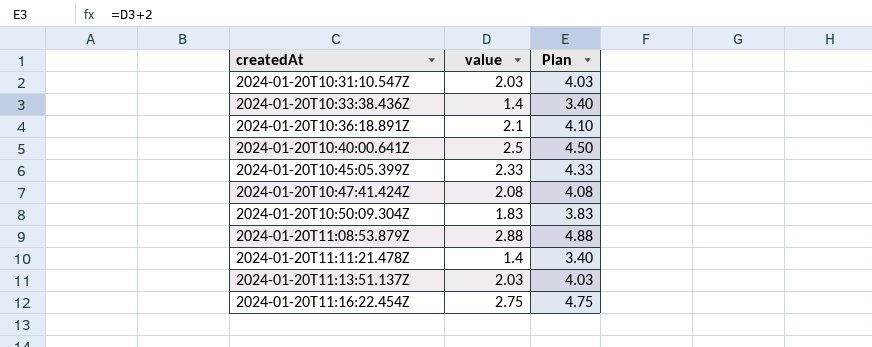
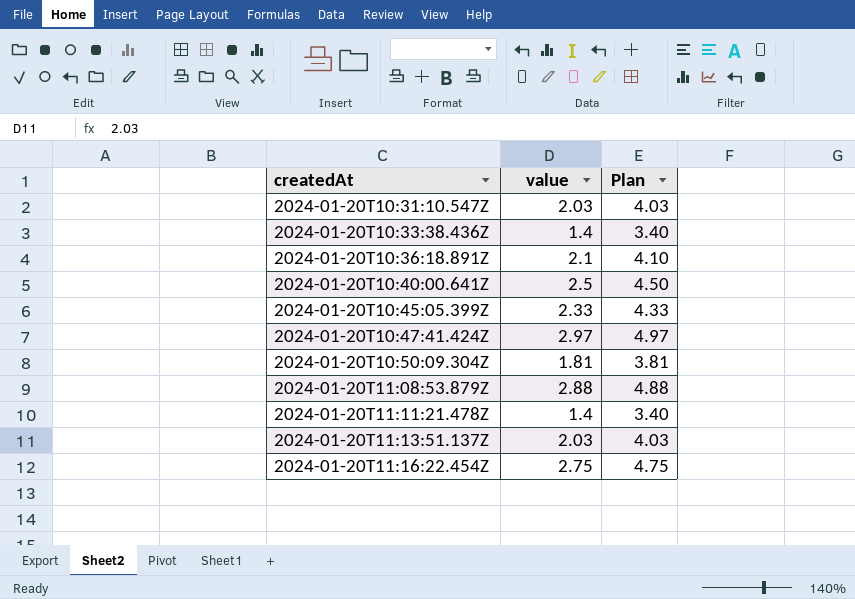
2024-01-20T10:47:41.424Z | value: 2.08 -> 2.97
2024-01-20T10:47:41.424Z | Plan: 4.08 -> 4.97
2024-01-20T10:50:09.304Z | value: 1.83 -> 1.81
2024-01-20T10:50:09.304Z | Plan: 3.83 -> 3.81

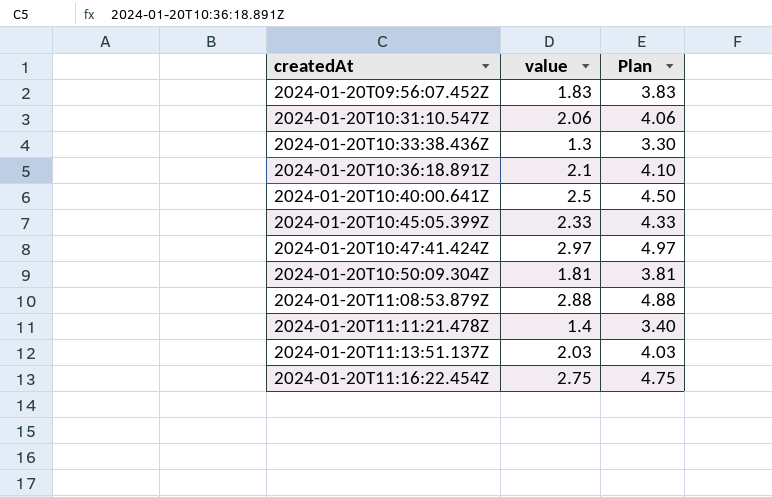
row 2024-01-20T09:56:07.452Z: none -> 1.83 | 3.83
2024-01-20T10:31:10.547Z | value: 2.03 -> 2.06
2024-01-20T10:31:10.547Z | Plan: 4.03 -> 4.06
2024-01-20T10:33:38.436Z | value: 1.4 -> 1.3
2024-01-20T10:33:38.436Z | Plan: 3.40 -> 3.30

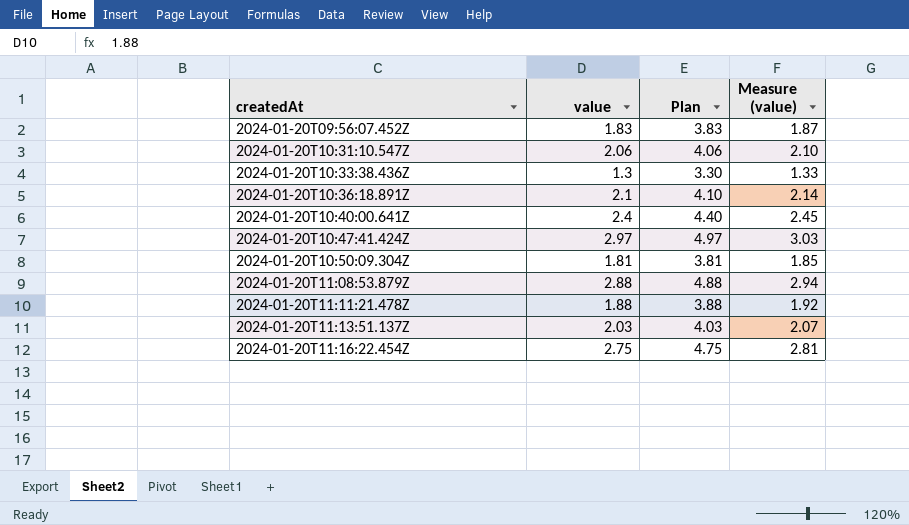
column Measure (value) | formula: none -> [value] * 1.02
row 2024-01-20T10:45:05.399Z: 2.33 | 4.33 -> none
2024-01-20T10:40:00.641Z | value: 2.5 -> 2.4
2024-01-20T10:40:00.641Z | Plan: 4.50 -> 4.40
2024-01-20T11:11:21.478Z | value: 1.4 -> 1.88
2024-01-20T11:11:21.478Z | Plan: 3.40 -> 3.88

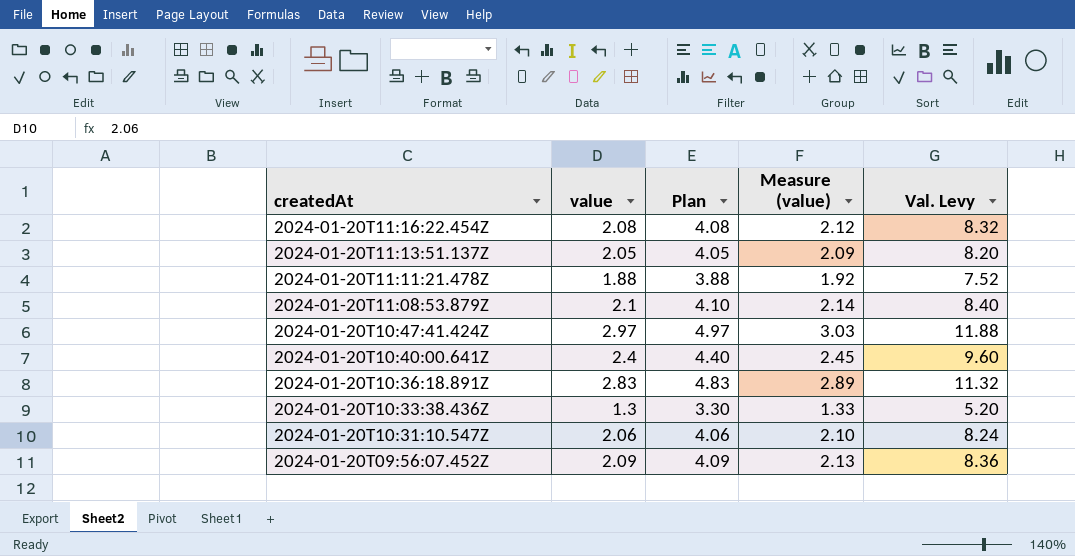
row order: createdAt ascending -> createdAt descending
column Val. Levy | formula: none -> [value] * 4
row 2024-01-20T10:50:09.304Z: 1.81 | 3.81 | 1.85 -> none
2024-01-20T11:16:22.454Z | value: 2.75 -> 2.08
2024-01-20T11:16:22.454Z | Plan: 4.75 -> 4.08
2024-01-20T11:16:22.454Z | Measure (value): 2.81 -> 2.12
2024-01-20T11:13:51.137Z | value: 2.03 -> 2.05
2024-01-20T11:13:51.137Z | Plan: 4.03 -> 4.05
2024-01-20T11:13:51.137Z | Measure (value): 2.07 -> 2.09
2024-01-20T11:08:53.879Z | value: 2.88 -> 2.1
2024-01-20T11:08:53.879Z | Plan: 4.88 -> 4.10
2024-01-20T11:08:53.879Z | Measure (value): 2.94 -> 2.14
2024-01-20T10:36:18.891Z | value: 2.1 -> 2.83
2024-01-20T10:36:18.891Z | Plan: 4.10 -> 4.83
2024-01-20T10:36:18.891Z | Measure (value): 2.14 -> 2.89
2024-01-20T09:56:07.452Z | value: 1.83 -> 2.09
2024-01-20T09:56:07.452Z | Plan: 3.83 -> 4.09
2024-01-20T09:56:07.452Z | Measure (value): 1.87 -> 2.13

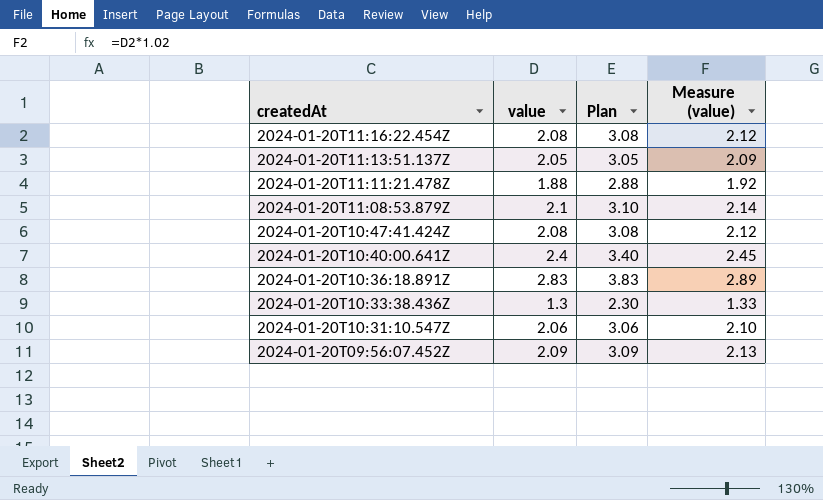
column Val. Levy | formula: [value] * 4 -> none
column Plan | formula: [value] + 2 -> [value] + 1
2024-01-20T10:47:41.424Z | value: 2.97 -> 2.08
2024-01-20T10:47:41.424Z | Measure (value): 3.03 -> 2.12

